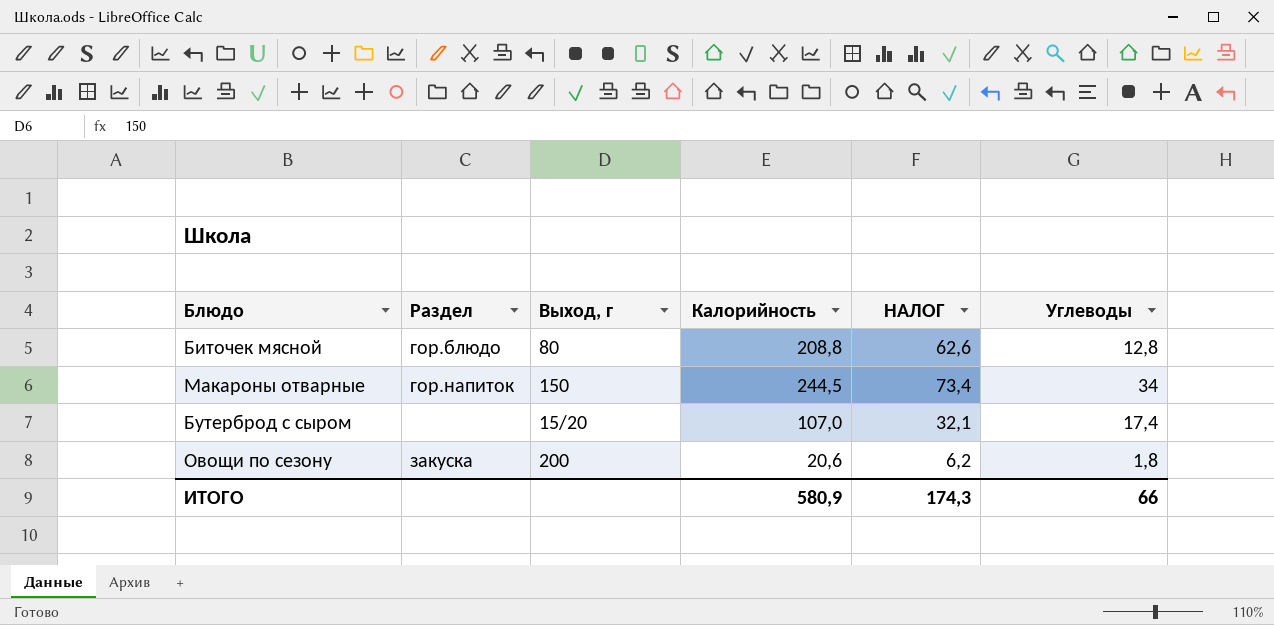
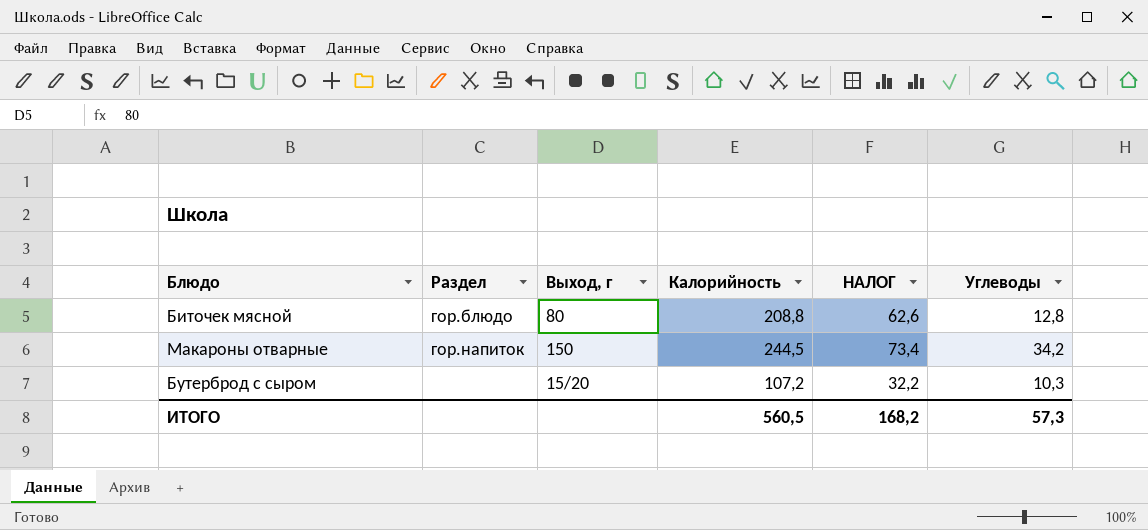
row Овощи по сезону: закуска | 200 | 20,6 | 6,2 | 1,8 -> none
Макароны отварные | Углеводы: 34 -> 34,2
Бутерброд с сыром | Калорийность: 107,0 -> 107,2
Бутерброд с сыром | НАЛОГ: 32,1 -> 32,2
Бутерброд с сыром | Углеводы: 17,4 -> 10,3
ИТОГО | Калорийность: 580,9 -> 560,5
ИТОГО | НАЛОГ: 174,3 -> 168,2
ИТОГО | Углеводы: 66 -> 57,3

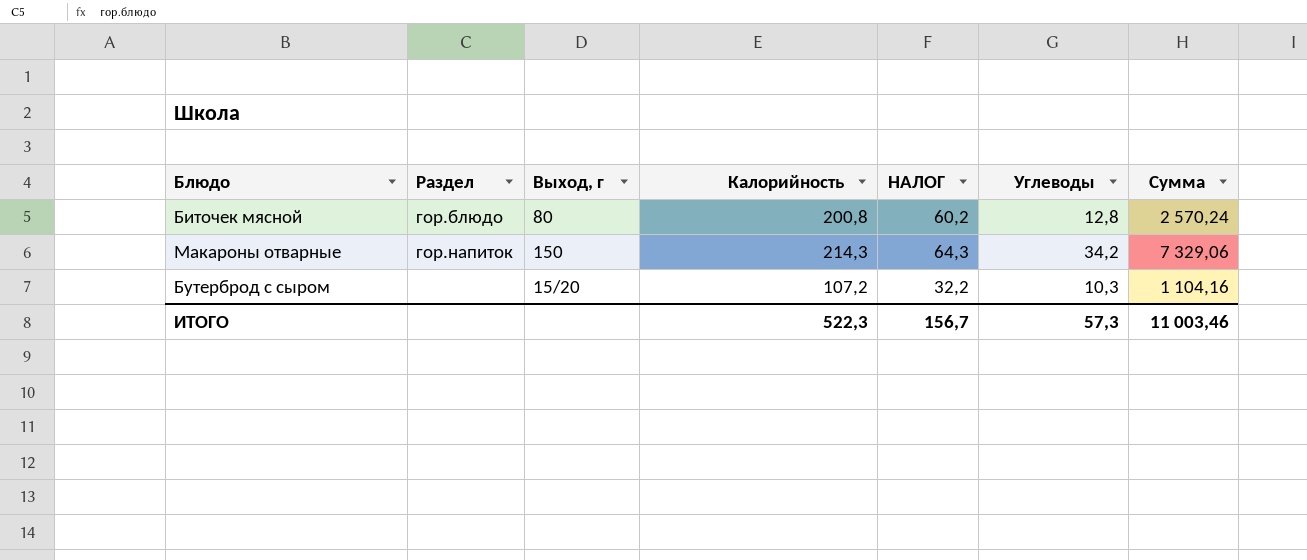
column Сумма | formula: none -> [Калорийность] * [Углеводы]
Биточек мясной | Калорийность: 208,8 -> 200,8
Биточек мясной | НАЛОГ: 62,6 -> 60,2
Макароны отварные | Калорийность: 244,5 -> 214,3
Макароны отварные | НАЛОГ: 73,4 -> 64,3
ИТОГО | Калорийность: 560,5 -> 522,3
ИТОГО | НАЛОГ: 168,2 -> 156,7

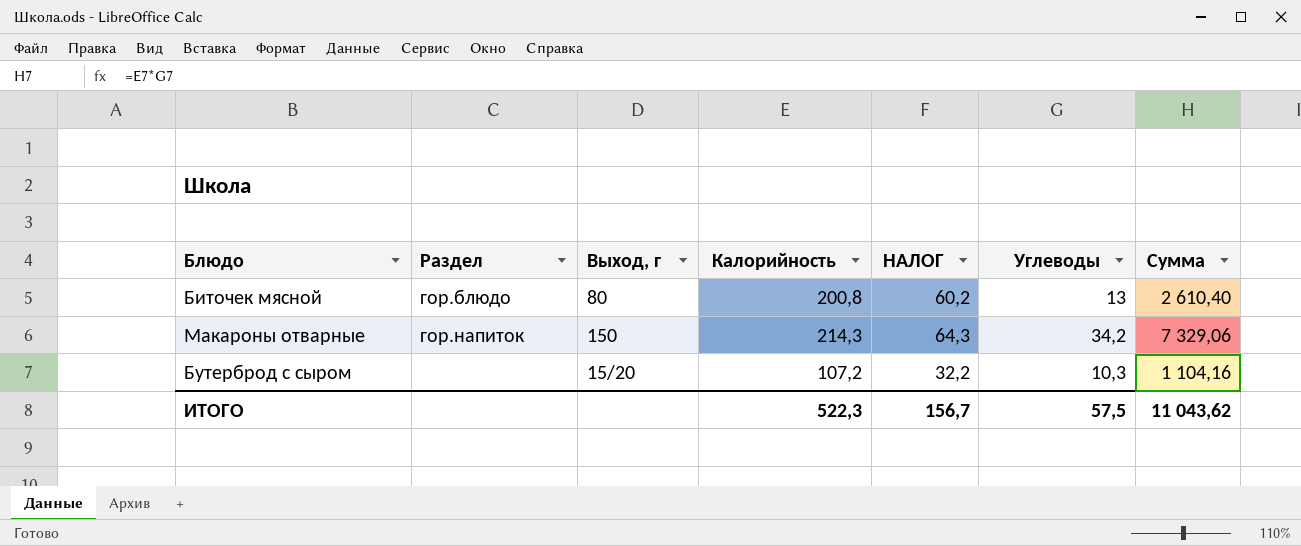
Биточек мясной | Углеводы: 12,8 -> 13
Биточек мясной | Сумма: 2 570,24 -> 2 610,40
ИТОГО | Углеводы: 57,3 -> 57,5
ИТОГО | Сумма: 11 003,46 -> 11 043,62

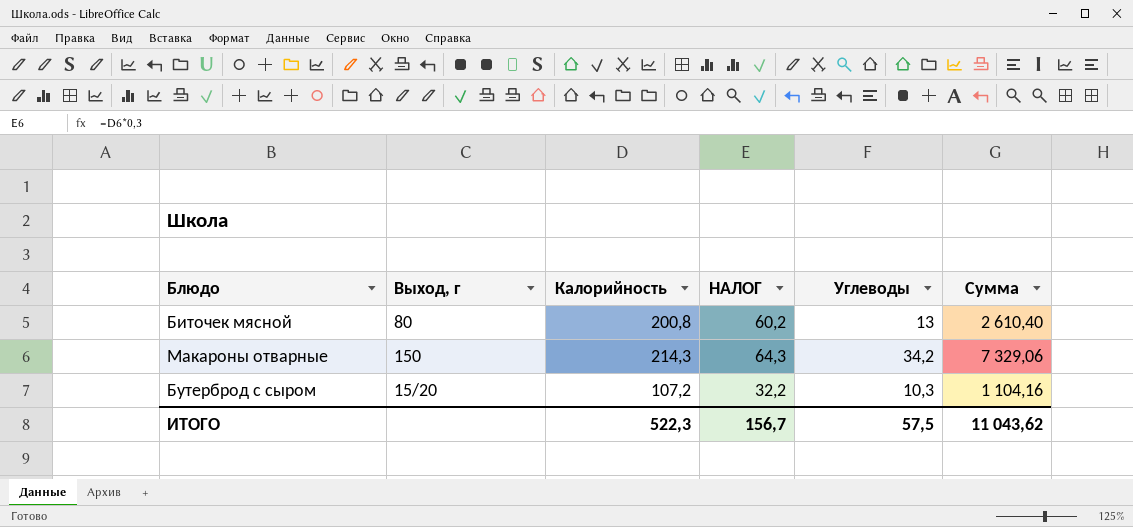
column Раздел | position: 2 -> none

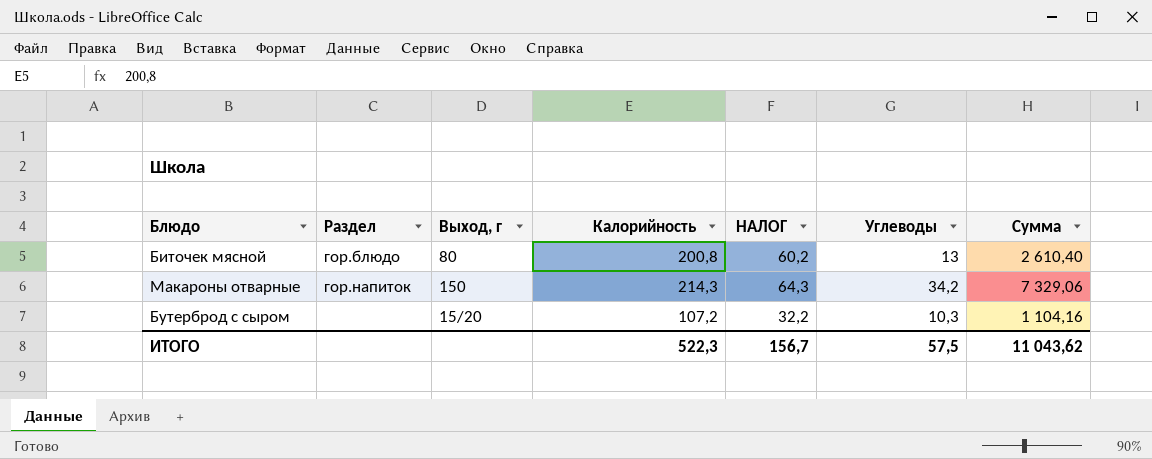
column Раздел | position: none -> 2

